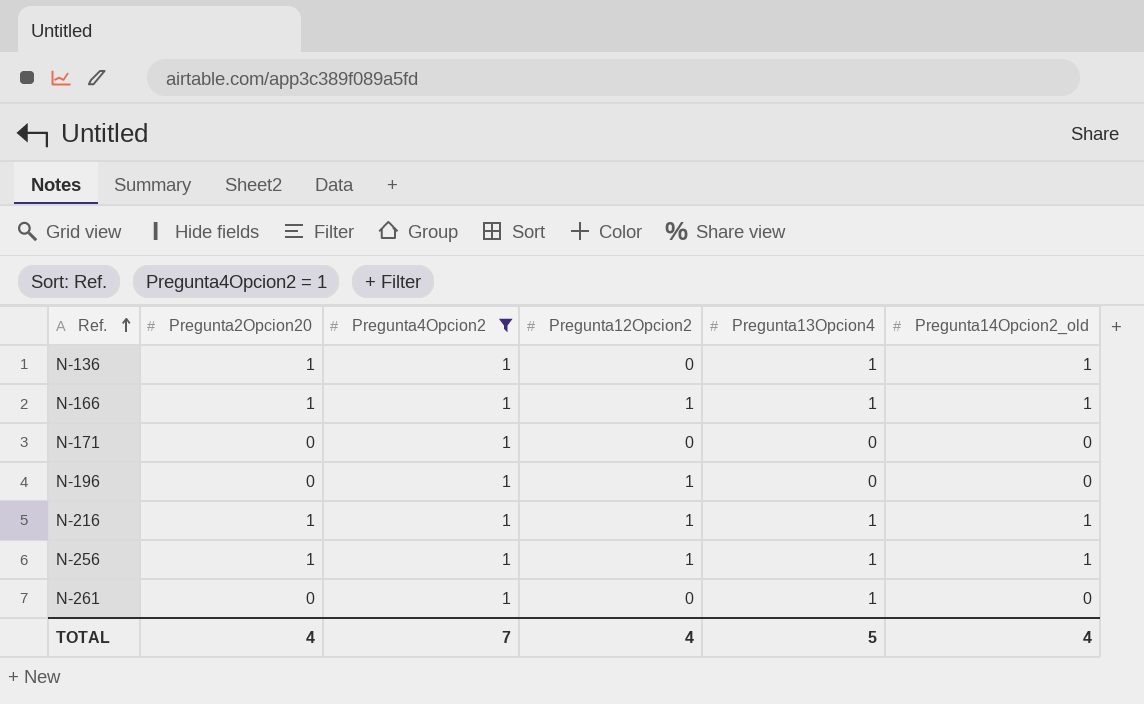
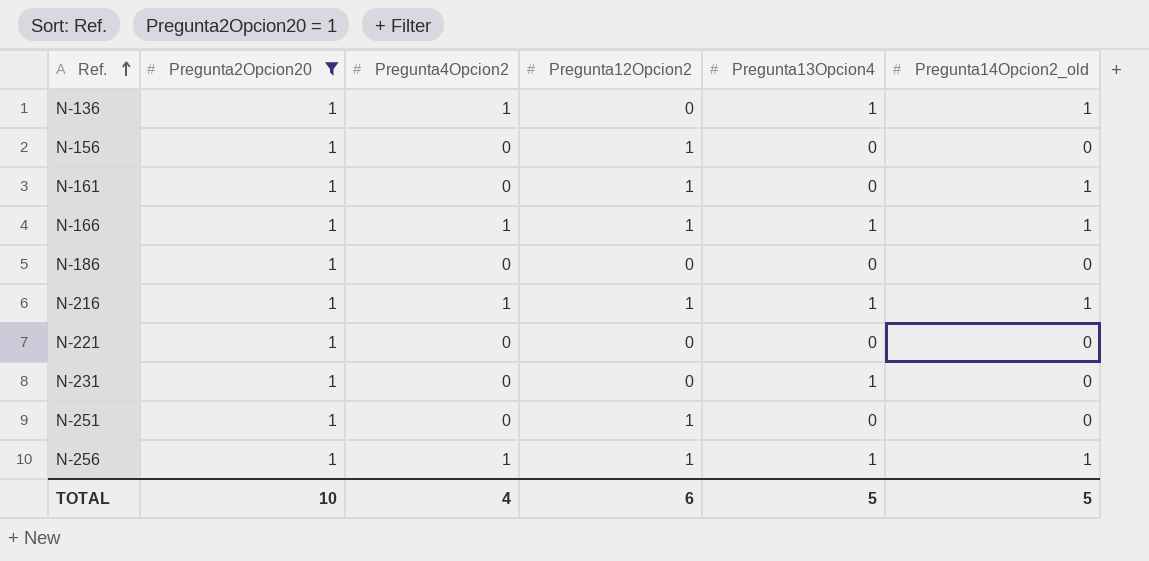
filter: Pregunta4Opcion2 = 1 -> Pregunta2Opcion20 = 1
TOTAL | Pregunta2Opcion20: 4 -> 10
TOTAL | Pregunta4Opcion2: 7 -> 4
TOTAL | Pregunta12Opcion2: 4 -> 6
TOTAL | Pregunta14Opcion2_old: 4 -> 5

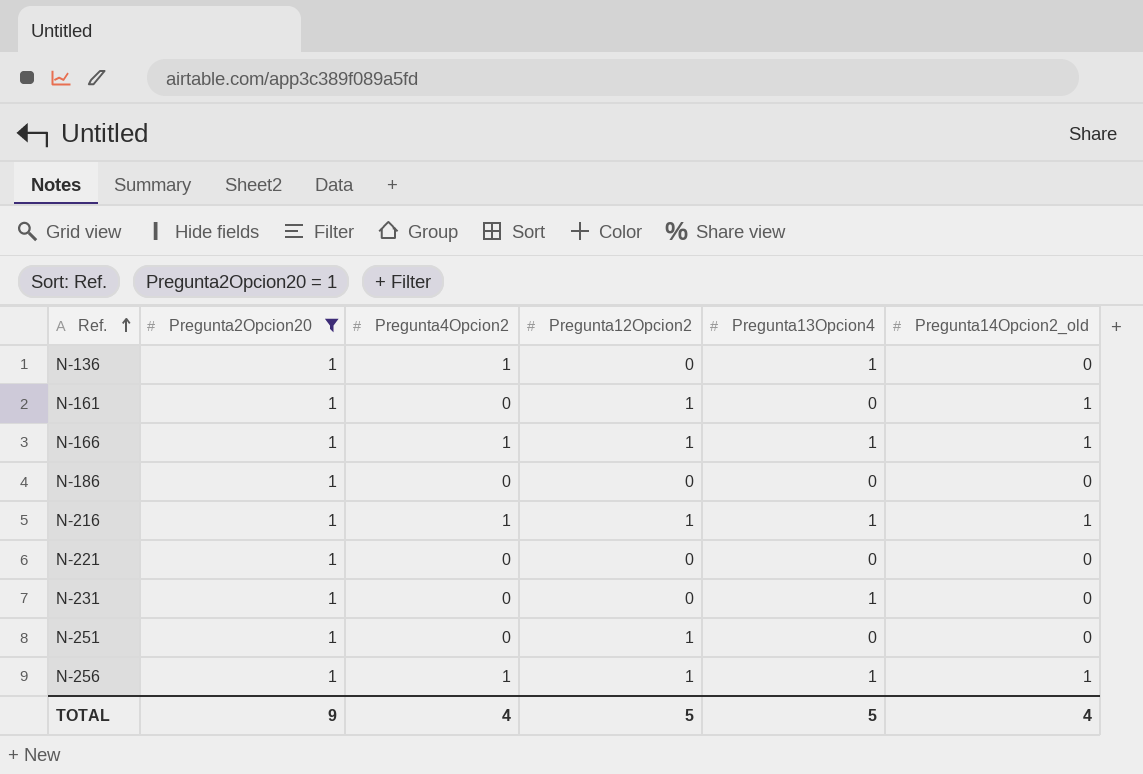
row N-156: 1 | 0 | 1 | 0 | 0 -> none
N-136 | Pregunta14Opcion2_old: 1 -> 0
TOTAL | Pregunta2Opcion20: 10 -> 9
TOTAL | Pregunta12Opcion2: 6 -> 5
TOTAL | Pregunta14Opcion2_old: 5 -> 4

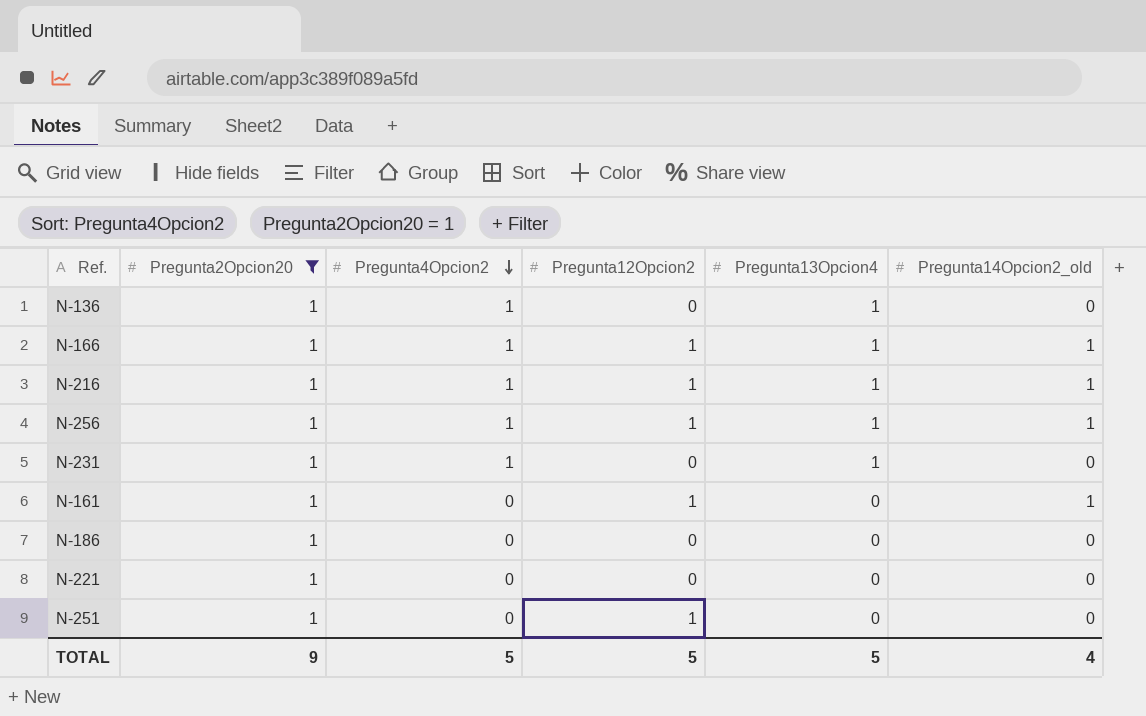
row order: Ref. ascending -> Pregunta4Opcion2 descending
N-231 | Pregunta4Opcion2: 0 -> 1
TOTAL | Pregunta4Opcion2: 4 -> 5

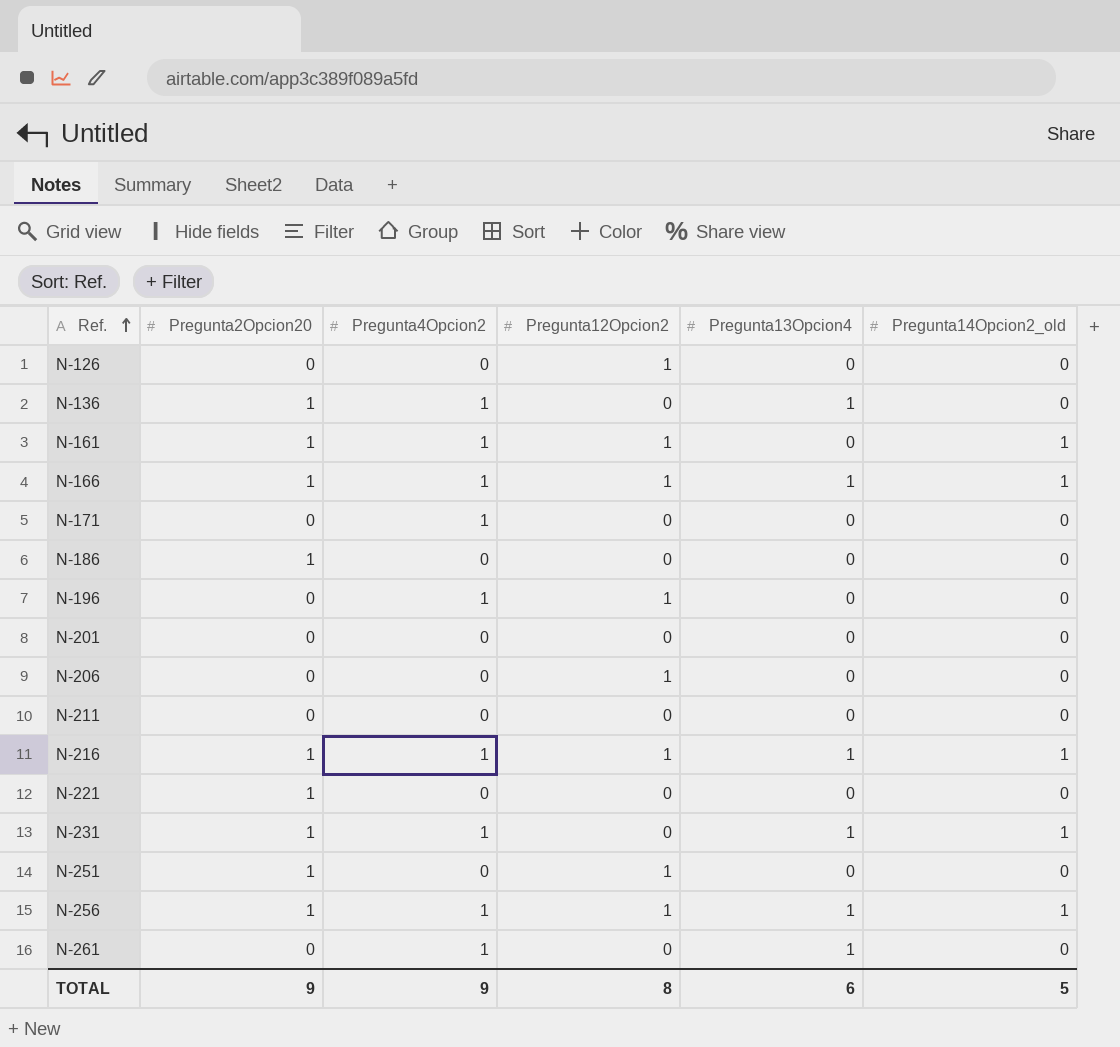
filter: Pregunta2Opcion20 = 1 -> none
row order: Pregunta4Opcion2 descending -> Ref. ascending
N-161 | Pregunta4Opcion2: 0 -> 1
N-231 | Pregunta14Opcion2_old: 0 -> 1
TOTAL | Pregunta4Opcion2: 5 -> 9
TOTAL | Pregunta12Opcion2: 5 -> 8
TOTAL | Pregunta13Opcion4: 5 -> 6
TOTAL | Pregunta14Opcion2_old: 4 -> 5

